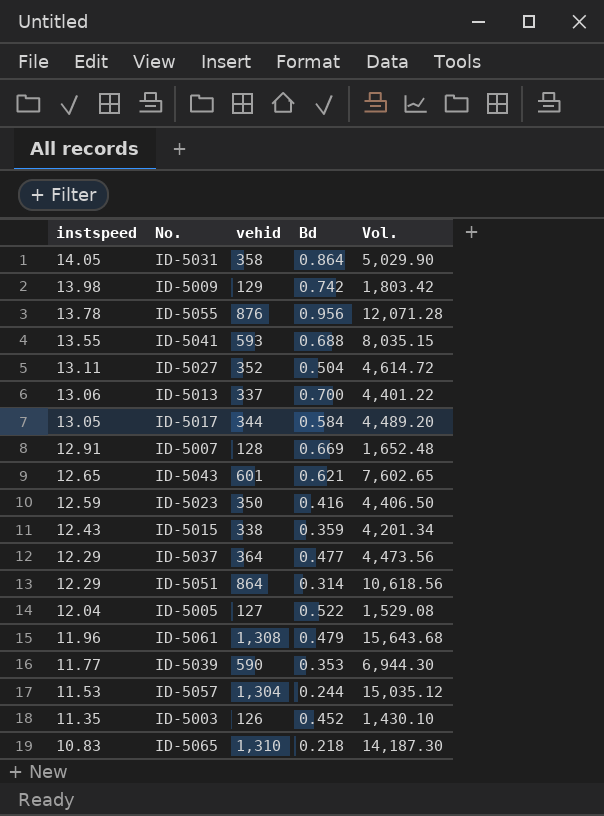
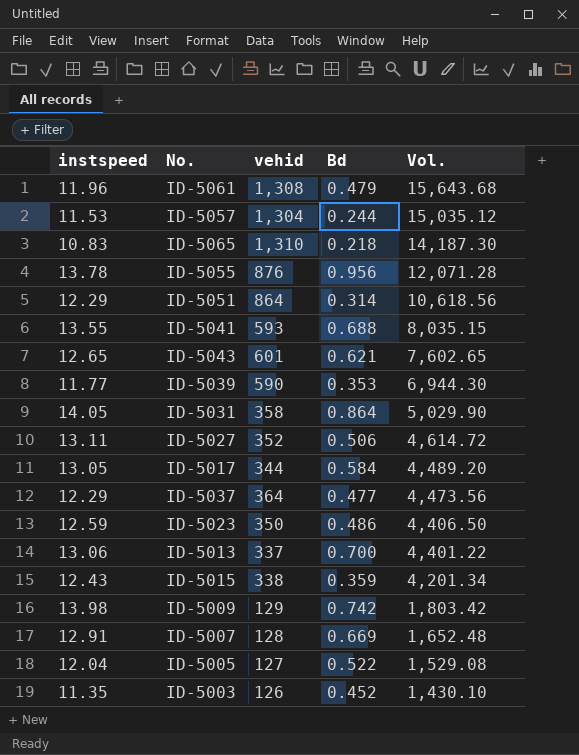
row order: instspeed descending -> Vol. descending
ID-5027 | Bd: 0.504 -> 0.506
ID-5023 | Bd: 0.416 -> 0.486

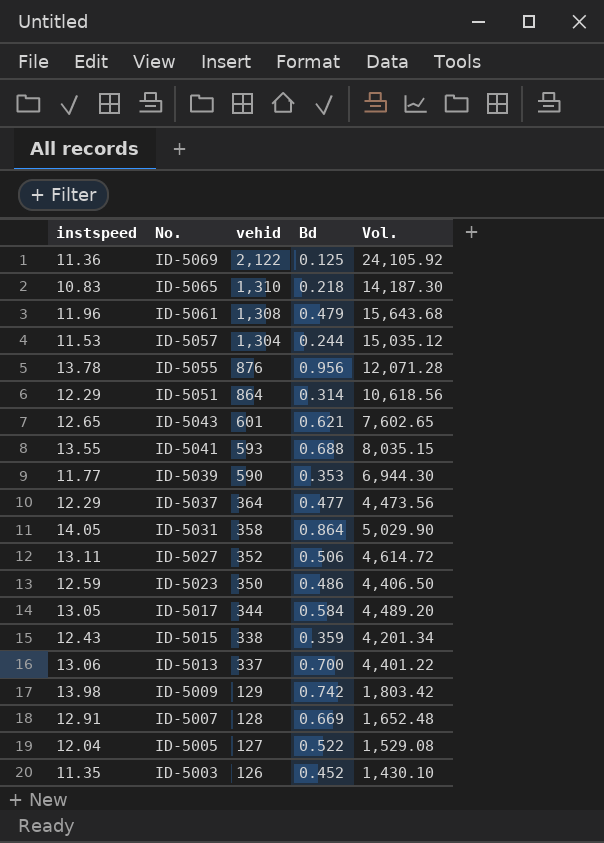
row order: Vol. descending -> No. descending
row ID-5069: none -> 11.36 | 2,122 | 0.125 | 24,105.92

